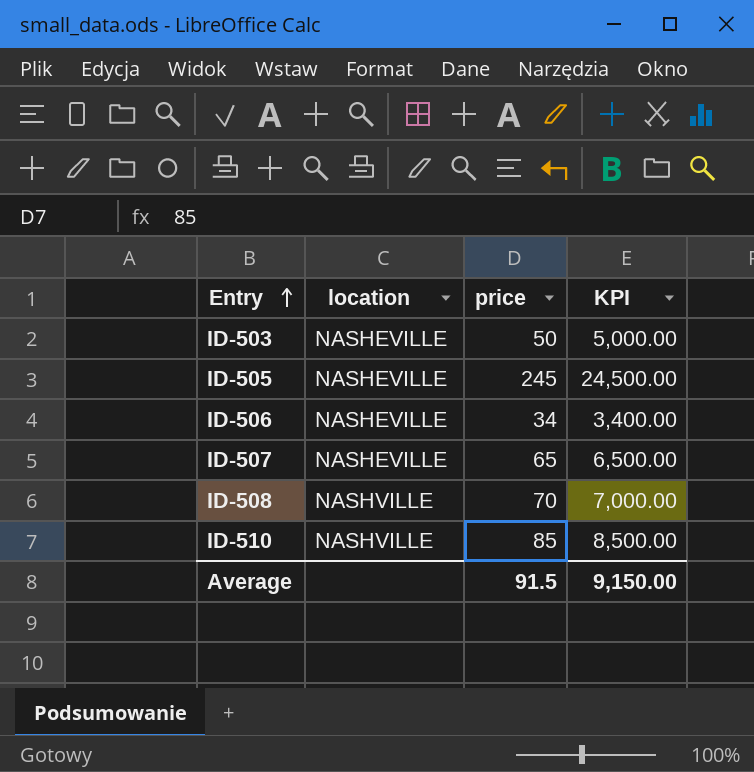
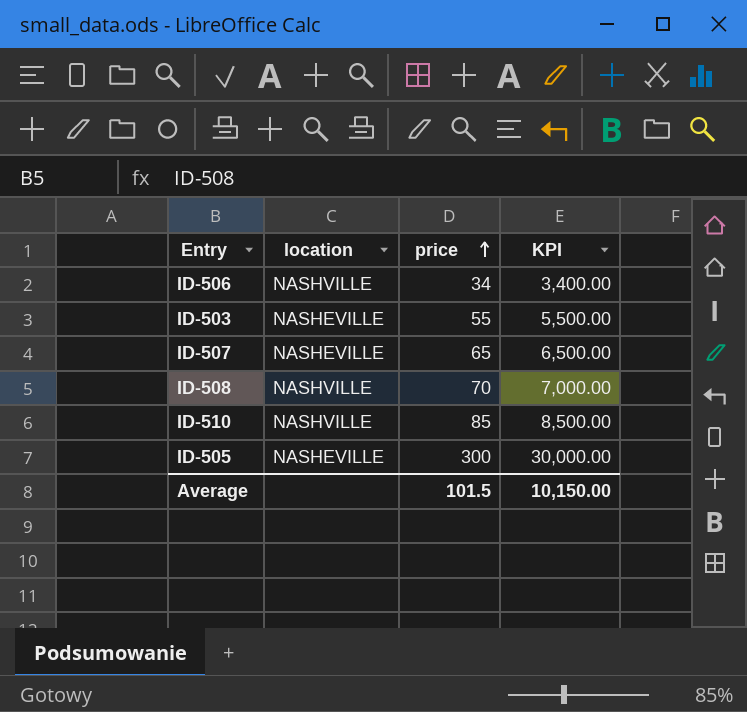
row order: Entry ascending -> price ascending
ID-506 | location: NASHEVILLE -> NASHVILLE
ID-503 | price: 50 -> 55
ID-503 | KPI: 5,000.00 -> 5,500.00
ID-505 | price: 245 -> 300
ID-505 | KPI: 24,500.00 -> 30,000.00
Average | price: 91.5 -> 101.5
Average | KPI: 9,150.00 -> 10,150.00

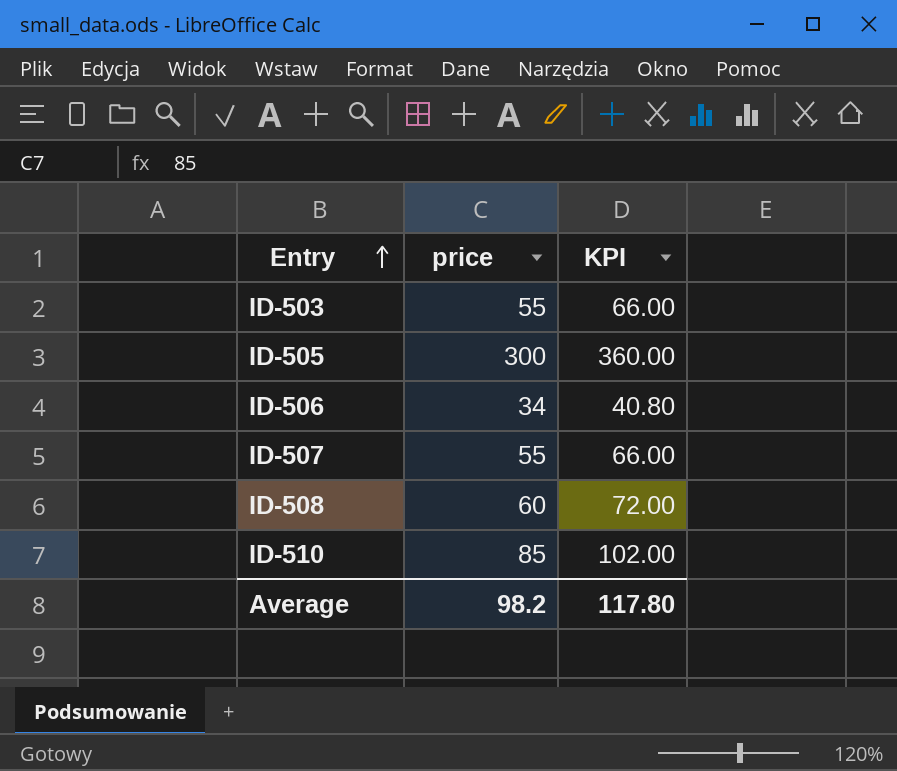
row order: price ascending -> Entry ascending
column location | position: 2 -> none
column KPI | formula: [price] * 100 -> [price] * 1.2
ID-507 | price: 65 -> 55
ID-508 | price: 70 -> 60
Average | price: 101.5 -> 98.2
Average | KPI: 10,150.00 -> 117.80

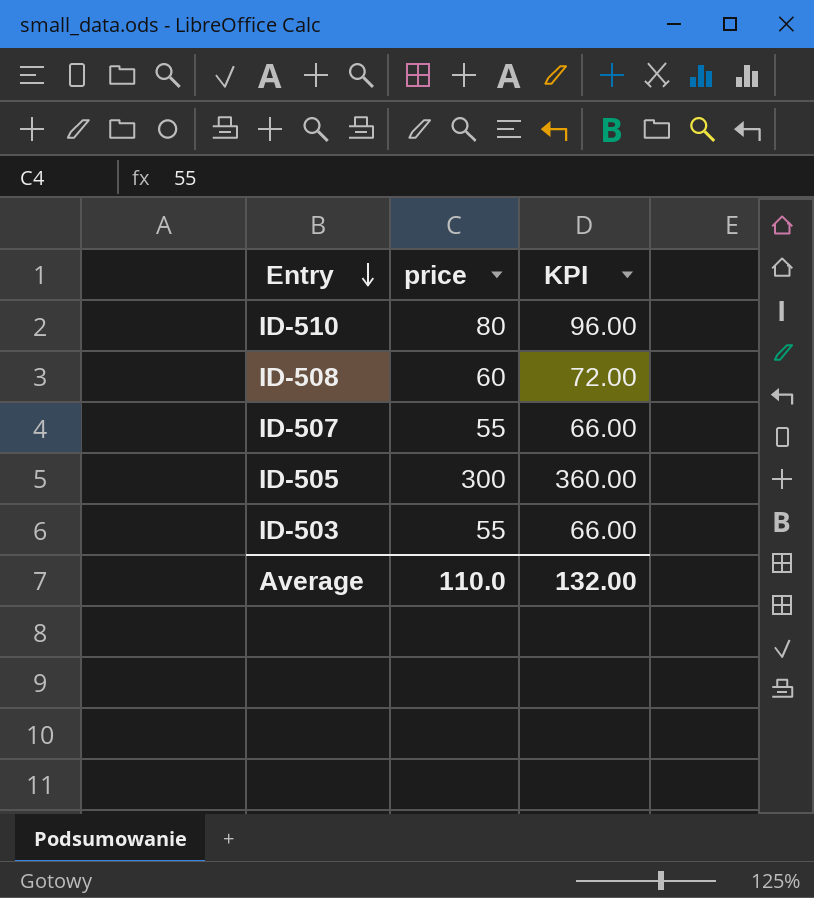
row order: Entry ascending -> Entry descending
row ID-506: 34 | 40.80 -> none
ID-510 | price: 85 -> 80
ID-510 | KPI: 102.00 -> 96.00
Average | price: 98.2 -> 110.0
Average | KPI: 117.80 -> 132.00

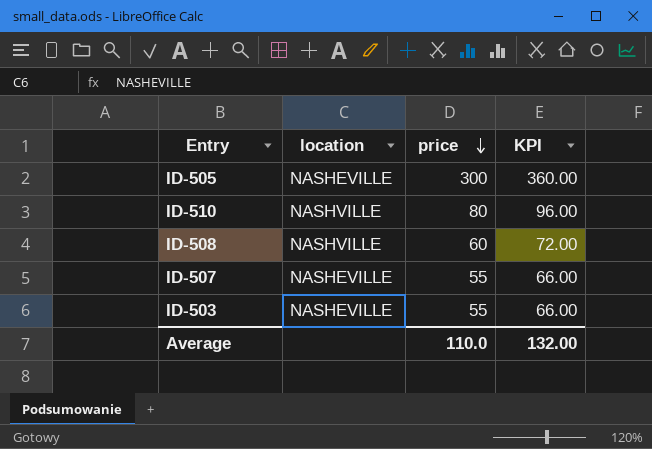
row order: Entry descending -> price descending
column location | position: none -> 2

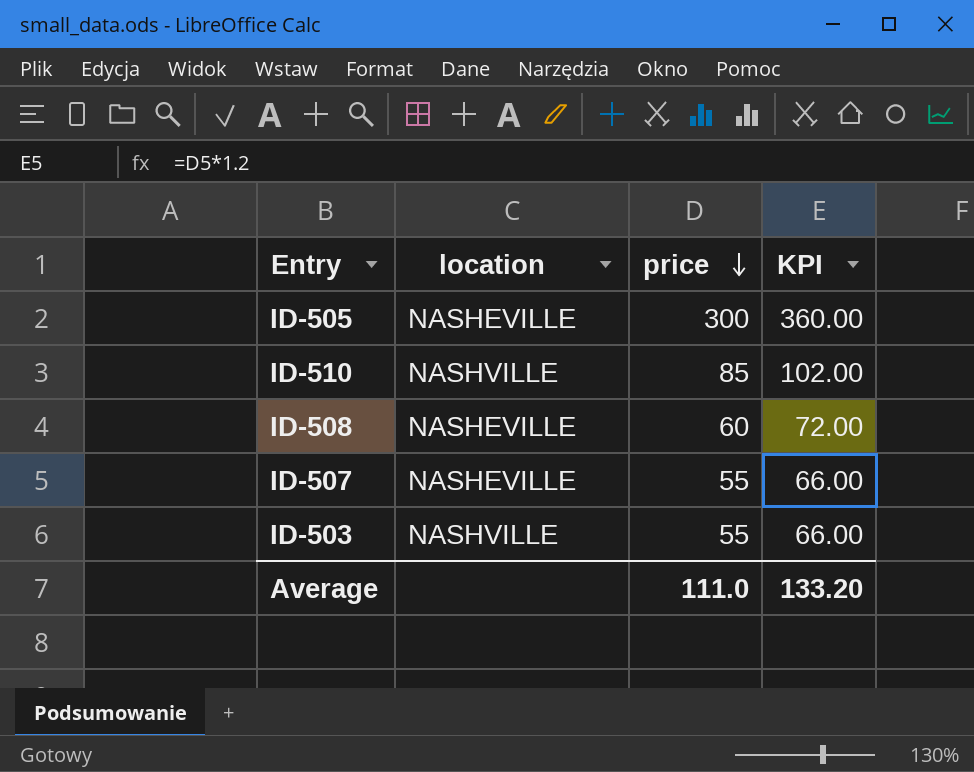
ID-510 | price: 80 -> 85
ID-510 | KPI: 96.00 -> 102.00
ID-508 | location: NASHVILLE -> NASHEVILLE
ID-503 | location: NASHEVILLE -> NASHVILLE
Average | price: 110.0 -> 111.0
Average | KPI: 132.00 -> 133.20

